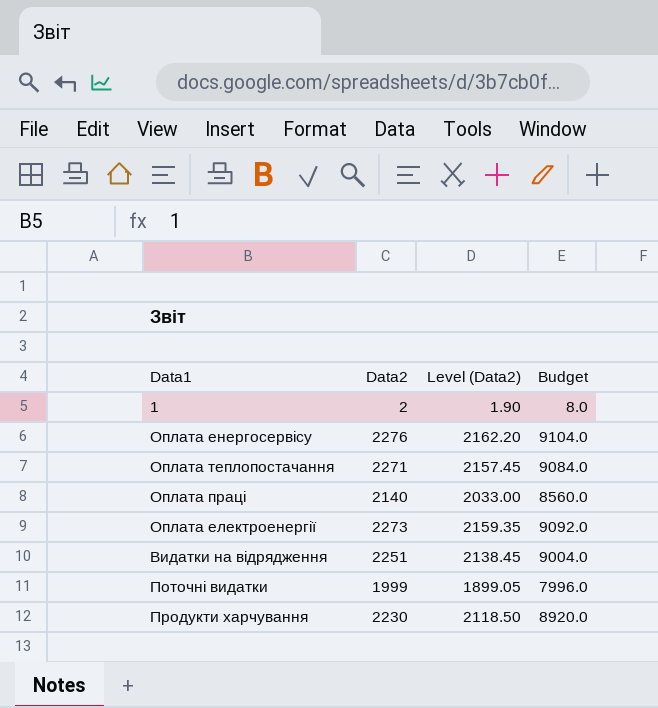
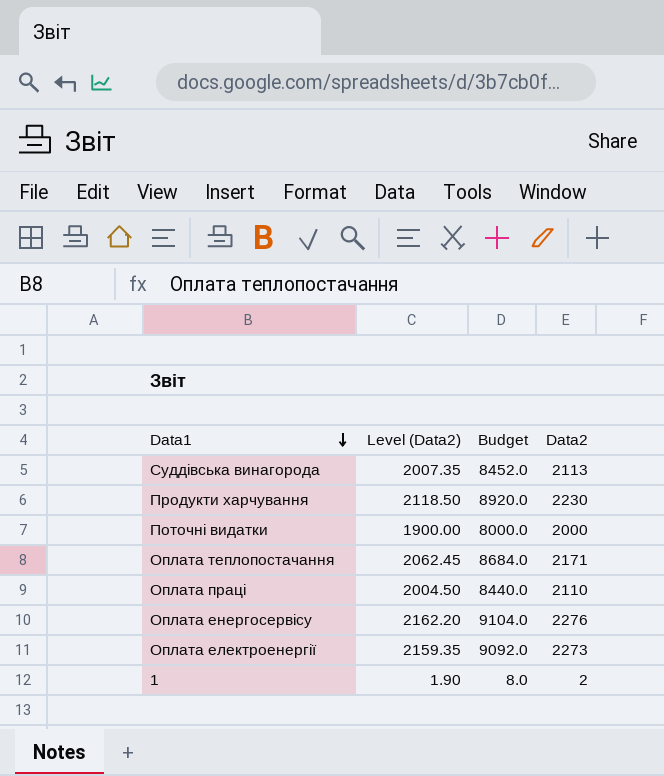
row order: none -> Data1 descending
column Data2 | position: 2 -> 4
row Видатки на відрядження: 2251 | 2138.45 | 9004.0 -> none
row Суддівська винагорода: none -> 2007.35 | 8452.0 | 2113
Поточні видатки | Level (Data2): 1899.05 -> 1900.00
Поточні видатки | Budget: 7996.0 -> 8000.0
Поточні видатки | Data2: 1999 -> 2000
Оплата теплопостачання | Level (Data2): 2157.45 -> 2062.45
Оплата теплопостачання | Budget: 9084.0 -> 8684.0
Оплата теплопостачання | Data2: 2271 -> 2171
Оплата праці | Level (Data2): 2033.00 -> 2004.50
Оплата праці | Budget: 8560.0 -> 8440.0
Оплата праці | Data2: 2140 -> 2110

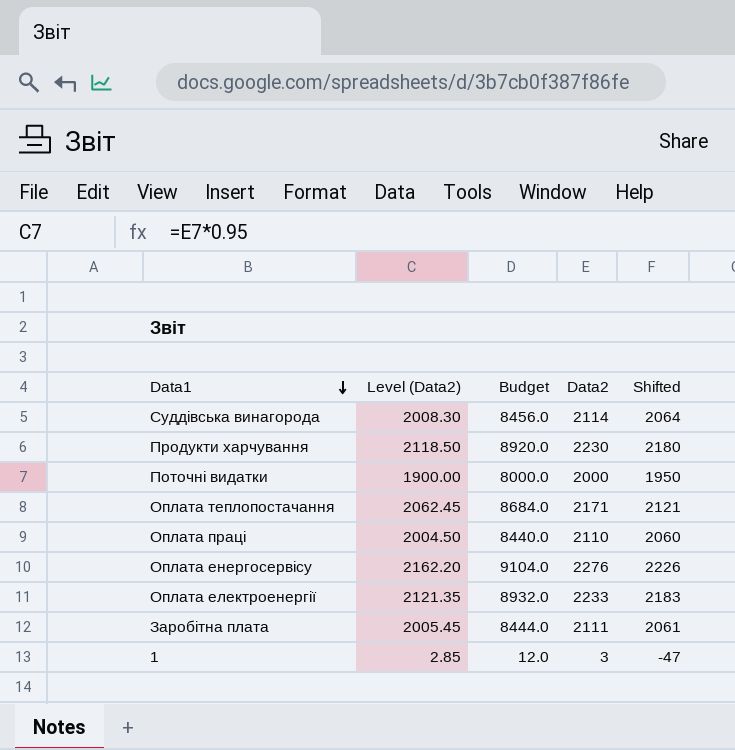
column Shifted | formula: none -> [Data2] - 50
Суддівська винагорода | Level (Data2): 2007.35 -> 2008.30
Суддівська винагорода | Budget: 8452.0 -> 8456.0
Суддівська винагорода | Data2: 2113 -> 2114
Оплата електроенергії | Level (Data2): 2159.35 -> 2121.35
Оплата електроенергії | Budget: 9092.0 -> 8932.0
Оплата електроенергії | Data2: 2273 -> 2233
row Заробітна плата: none -> 2005.45 | 8444.0 | 2111 | 2061
1 | Level (Data2): 1.90 -> 2.85
1 | Budget: 8.0 -> 12.0
1 | Data2: 2 -> 3

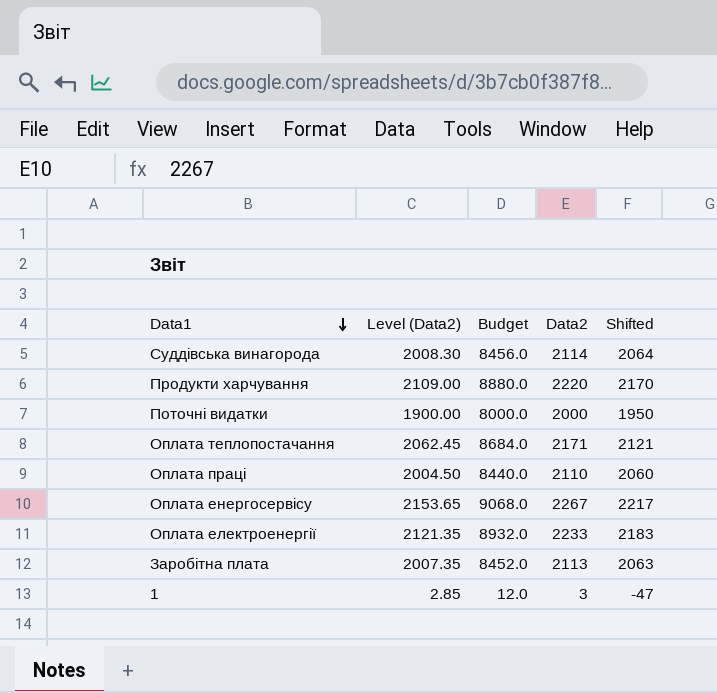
Продукти харчування | Level (Data2): 2118.50 -> 2109.00
Продукти харчування | Budget: 8920.0 -> 8880.0
Продукти харчування | Data2: 2230 -> 2220
Продукти харчування | Shifted: 2180 -> 2170
Оплата енергосервісу | Level (Data2): 2162.20 -> 2153.65
Оплата енергосервісу | Budget: 9104.0 -> 9068.0
Оплата енергосервісу | Data2: 2276 -> 2267
Оплата енергосервісу | Shifted: 2226 -> 2217
Заробітна плата | Level (Data2): 2005.45 -> 2007.35
Заробітна плата | Budget: 8444.0 -> 8452.0
Заробітна плата | Data2: 2111 -> 2113
Заробітна плата | Shifted: 2061 -> 2063

